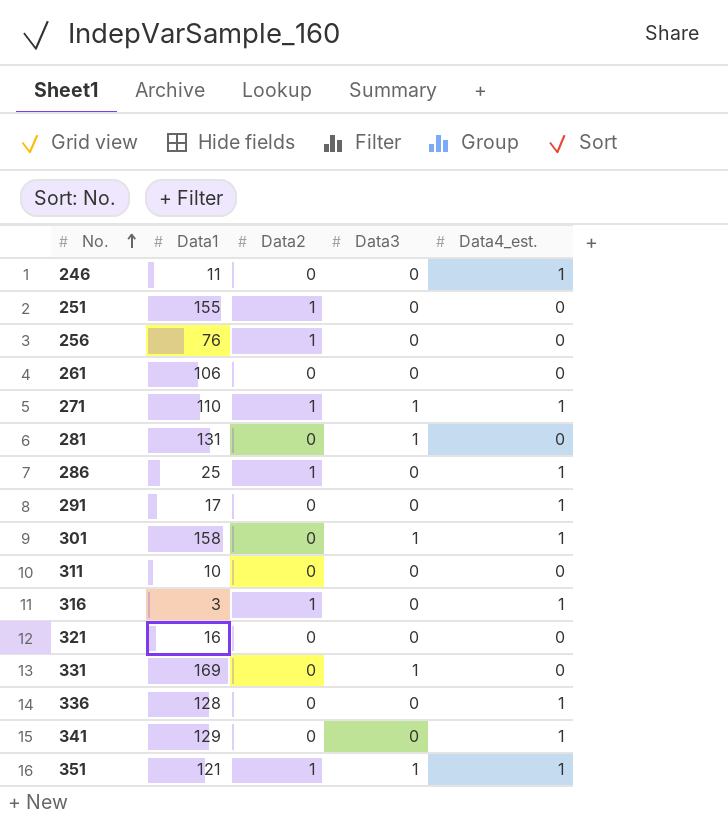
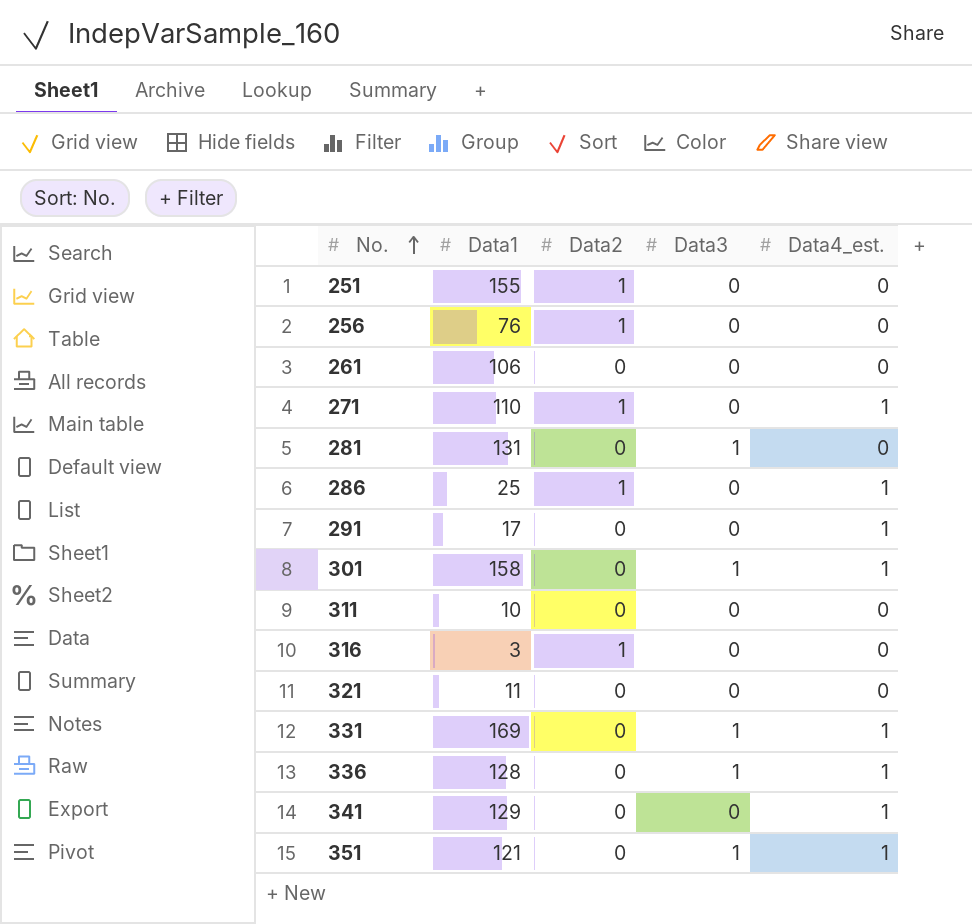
row 246: 11 | 0 | 0 | 1 -> none
271 | Data3: 1 -> 0
316 | Data4_est.: 1 -> 0
321 | Data1: 16 -> 11
331 | Data4_est.: 0 -> 1
336 | Data3: 0 -> 1
351 | Data2: 1 -> 0

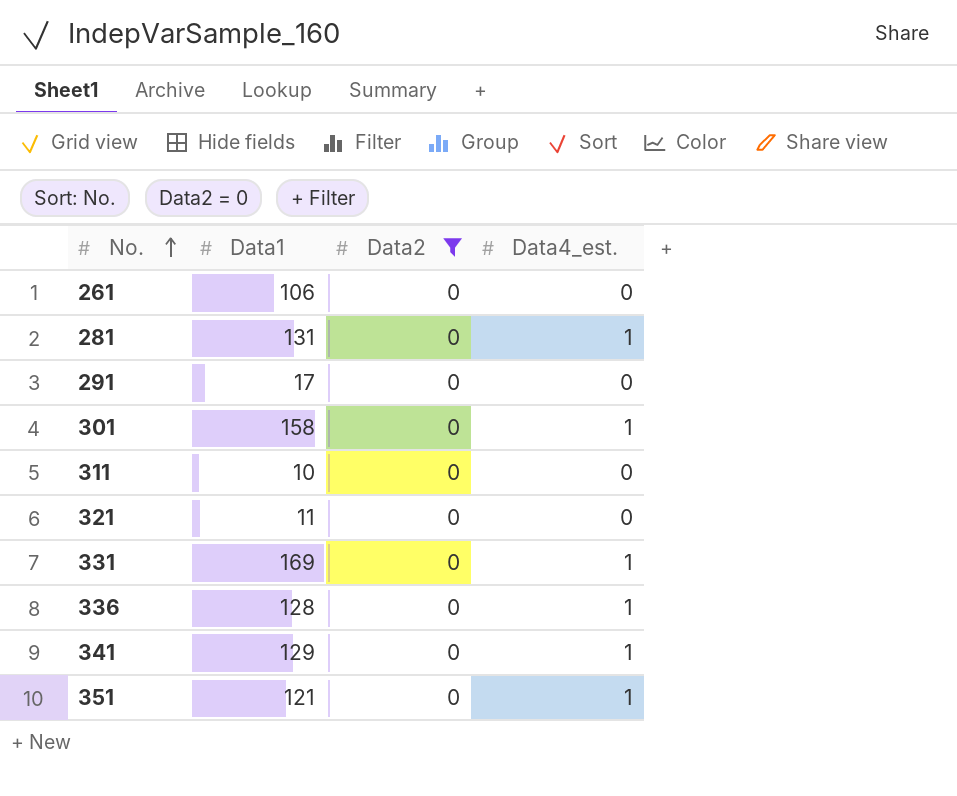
filter: none -> Data2 = 0
column Data3 | position: 4 -> none
281 | Data4_est.: 0 -> 1
291 | Data4_est.: 1 -> 0

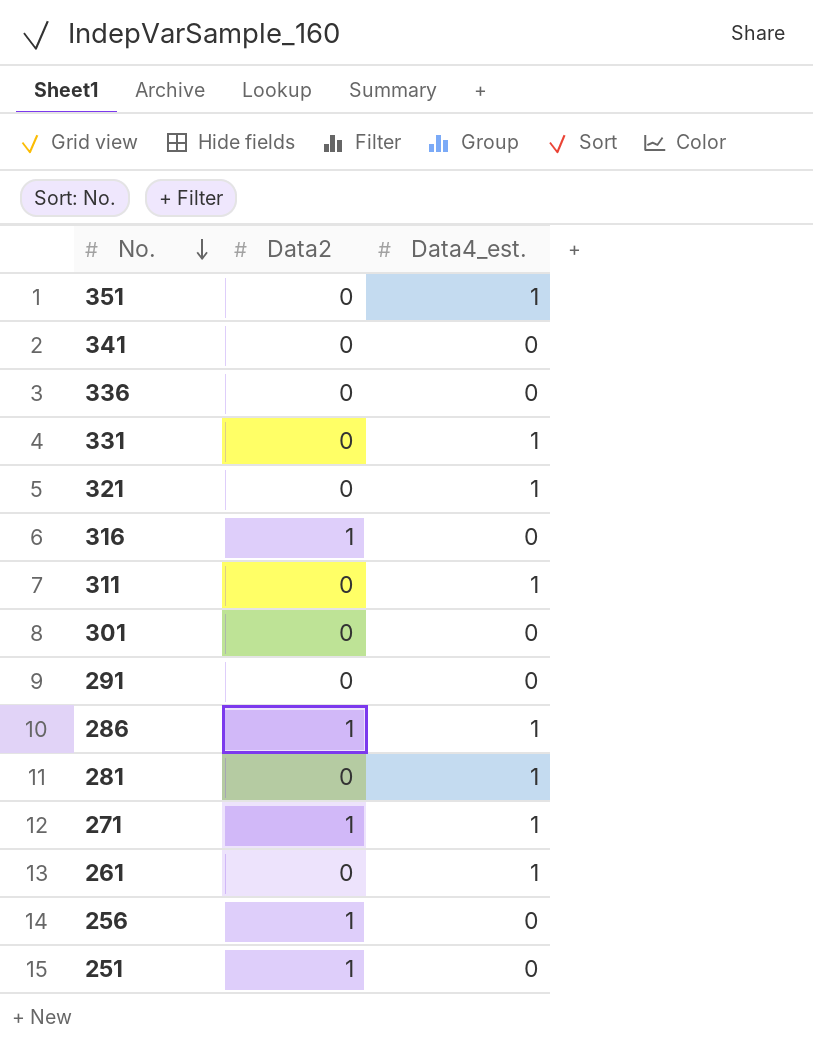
filter: Data2 = 0 -> none
row order: No. ascending -> No. descending
column Data1 | position: 2 -> none
341 | Data4_est.: 1 -> 0
336 | Data4_est.: 1 -> 0
321 | Data4_est.: 0 -> 1
311 | Data4_est.: 0 -> 1
301 | Data4_est.: 1 -> 0
261 | Data4_est.: 0 -> 1

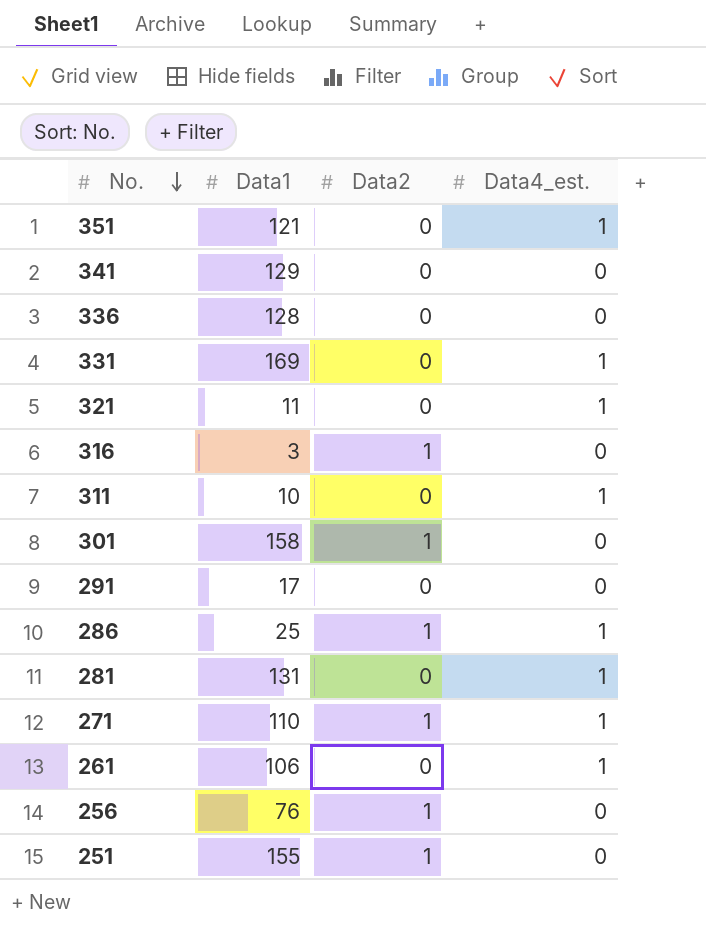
column Data1 | position: none -> 2
301 | Data2: 0 -> 1

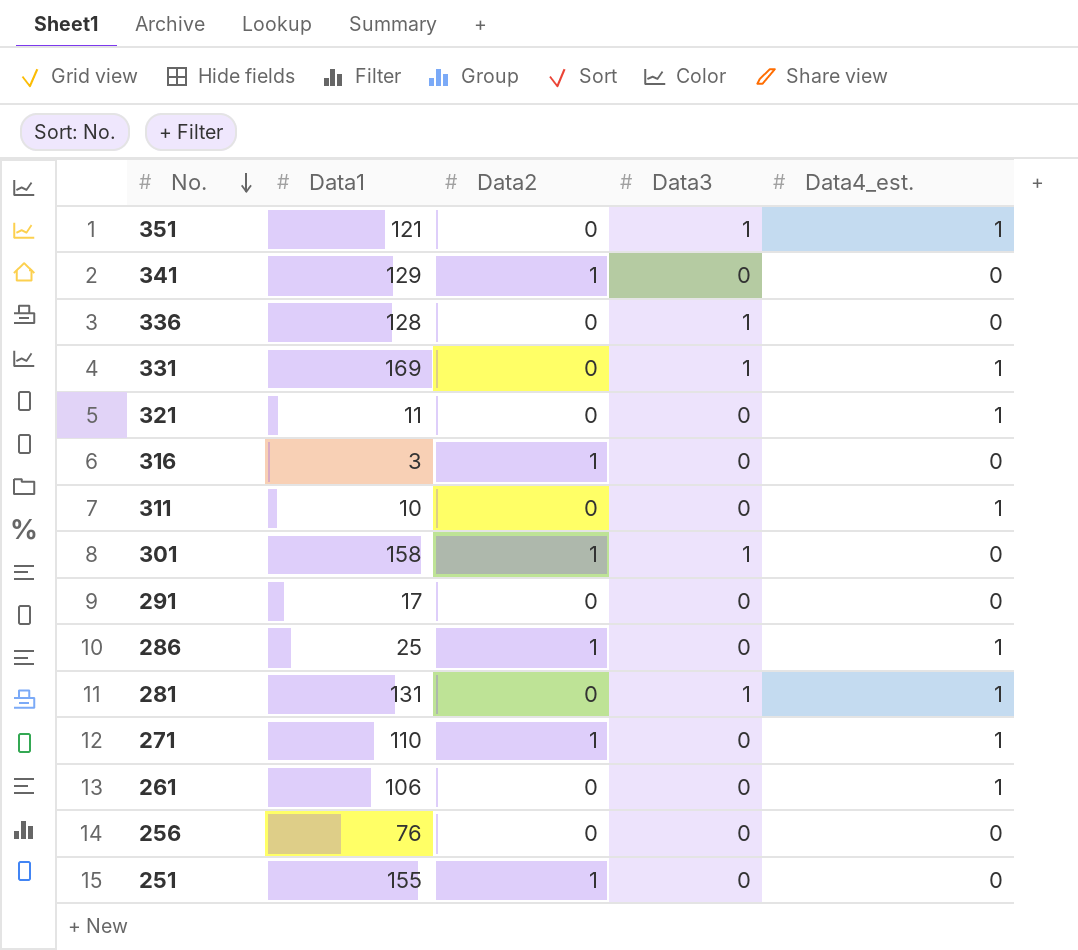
column Data3 | position: none -> 4
341 | Data2: 0 -> 1
256 | Data2: 1 -> 0

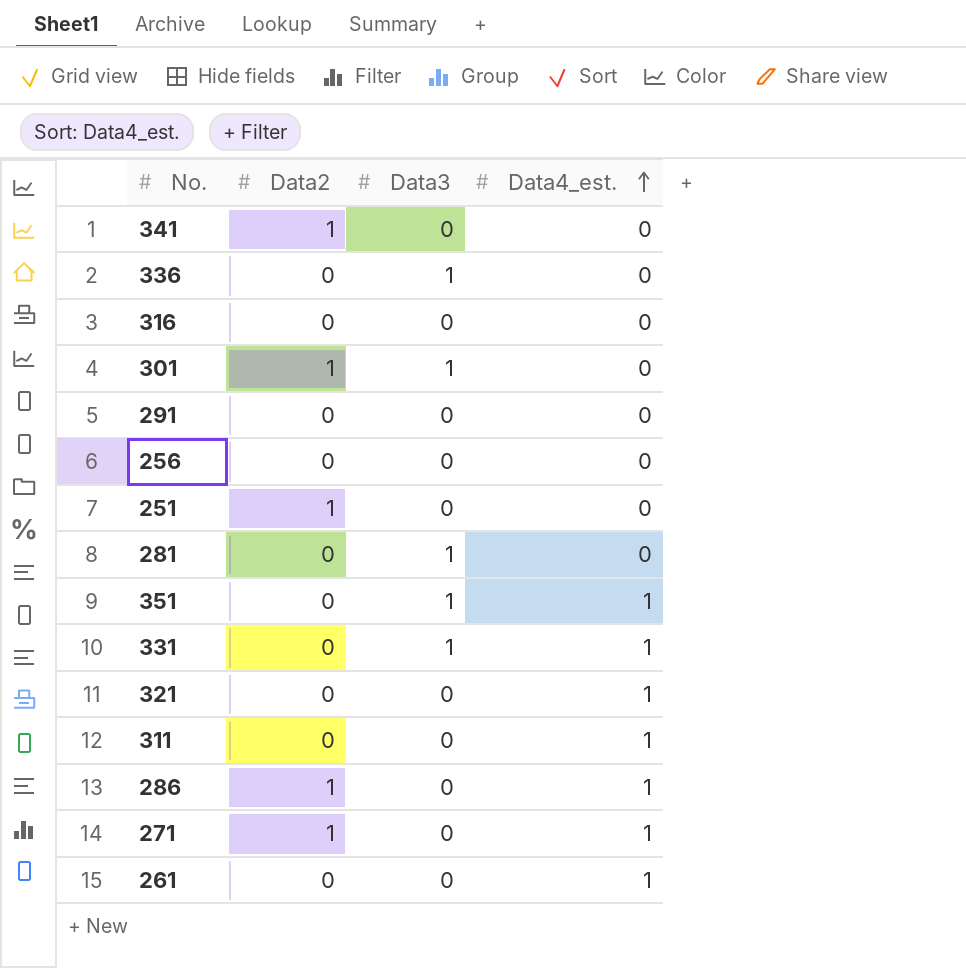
row order: No. descending -> Data4_est. ascending
column Data1 | position: 2 -> none
316 | Data2: 1 -> 0
281 | Data4_est.: 1 -> 0

